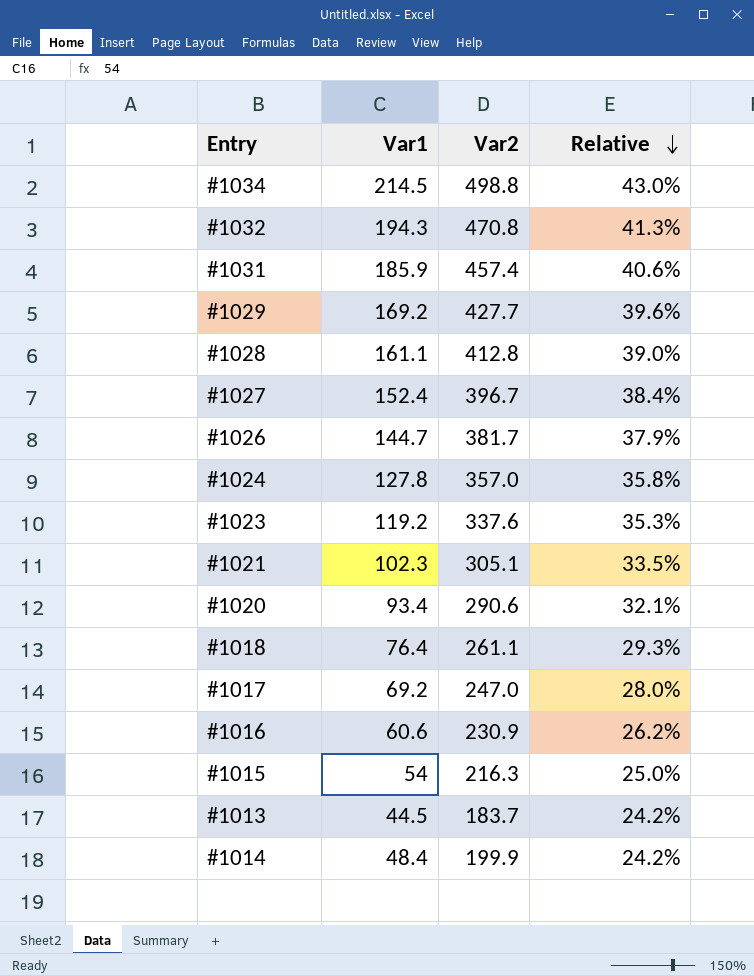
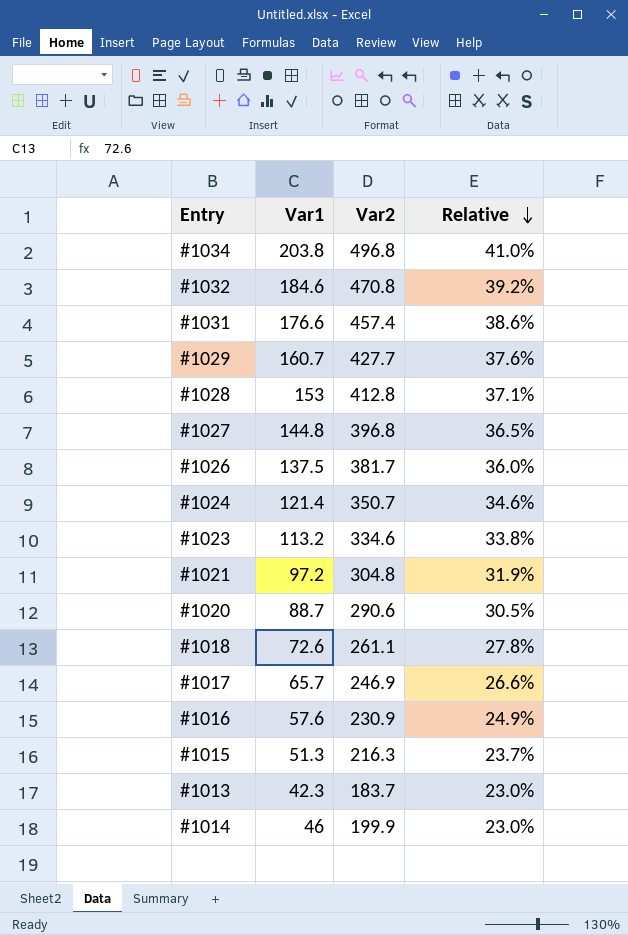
#1034 | Var1: 214.5 -> 203.8
#1034 | Var2: 498.8 -> 496.8
#1034 | Relative: 43.0% -> 41.0%
#1032 | Var1: 194.3 -> 184.6
#1032 | Relative: 41.3% -> 39.2%
#1031 | Var1: 185.9 -> 176.6
#1031 | Relative: 40.6% -> 38.6%
#1029 | Var1: 169.2 -> 160.7
#1029 | Relative: 39.6% -> 37.6%
#1028 | Var1: 161.1 -> 153
#1028 | Relative: 39.0% -> 37.1%
#1027 | Var1: 152.4 -> 144.8
#1027 | Var2: 396.7 -> 396.8
#1027 | Relative: 38.4% -> 36.5%
#1026 | Var1: 144.7 -> 137.5
#1026 | Relative: 37.9% -> 36.0%
#1024 | Var1: 127.8 -> 121.4
#1024 | Var2: 357.0 -> 350.7
#1024 | Relative: 35.8% -> 34.6%
#1023 | Var1: 119.2 -> 113.2
#1023 | Var2: 337.6 -> 334.6
#1023 | Relative: 35.3% -> 33.8%
#1021 | Var1: 102.3 -> 97.2
#1021 | Var2: 305.1 -> 304.8
#1021 | Relative: 33.5% -> 31.9%
#1020 | Var1: 93.4 -> 88.7
#1020 | Relative: 32.1% -> 30.5%
#1018 | Var1: 76.4 -> 72.6
#1018 | Relative: 29.3% -> 27.8%
#1017 | Var1: 69.2 -> 65.7
#1017 | Var2: 247.0 -> 246.9
#1017 | Relative: 28.0% -> 26.6%
#1016 | Var1: 60.6 -> 57.6
#1016 | Relative: 26.2% -> 24.9%
#1015 | Var1: 54 -> 51.3
#1015 | Relative: 25.0% -> 23.7%
#1013 | Var1: 44.5 -> 42.3
#1013 | Relative: 24.2% -> 23.0%
#1014 | Var1: 48.4 -> 46
#1014 | Relative: 24.2% -> 23.0%

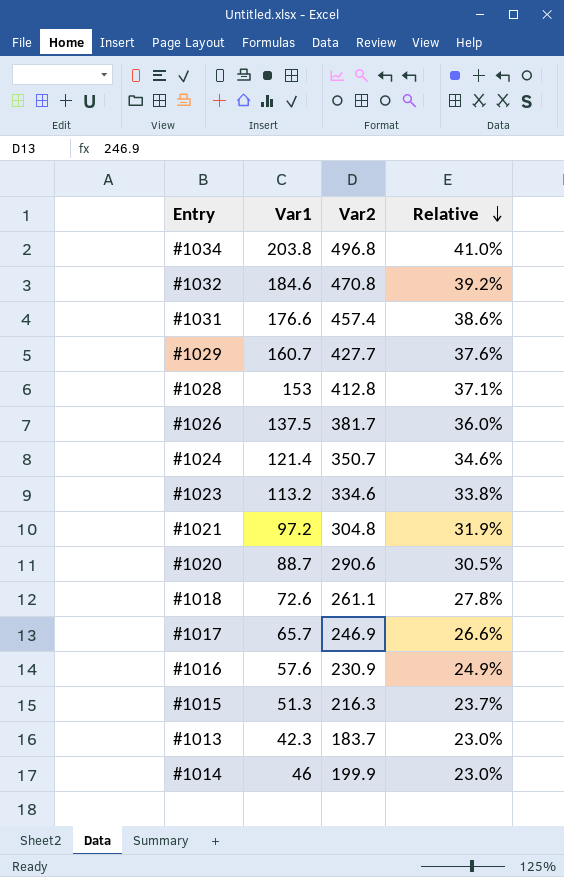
row #1027: 144.8 | 396.8 | 36.5% -> none

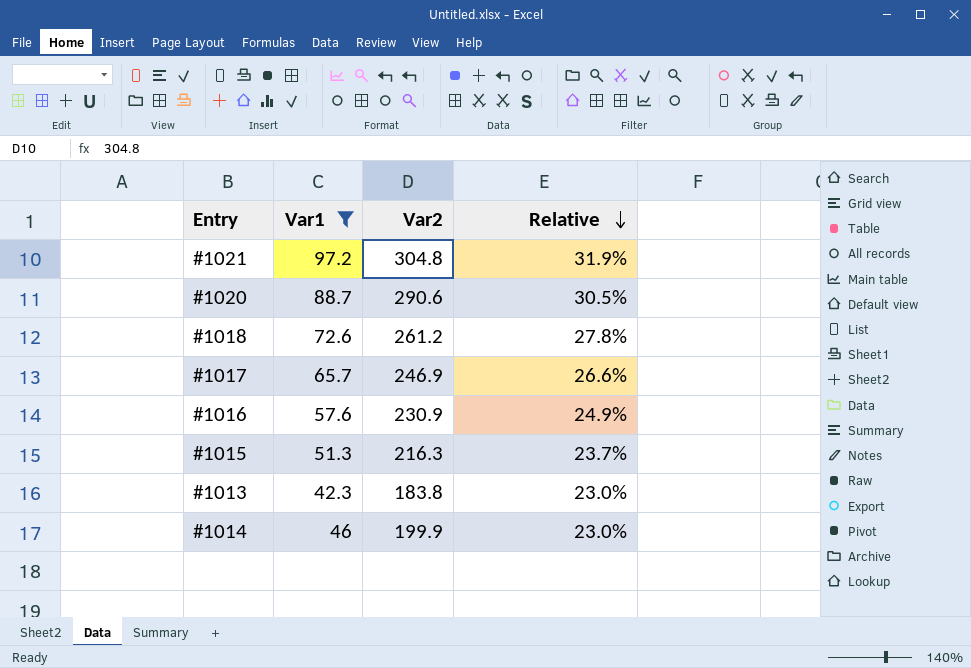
filter: none -> Var1 <= 97.2
#1018 | Var2: 261.1 -> 261.2
#1013 | Var2: 183.7 -> 183.8

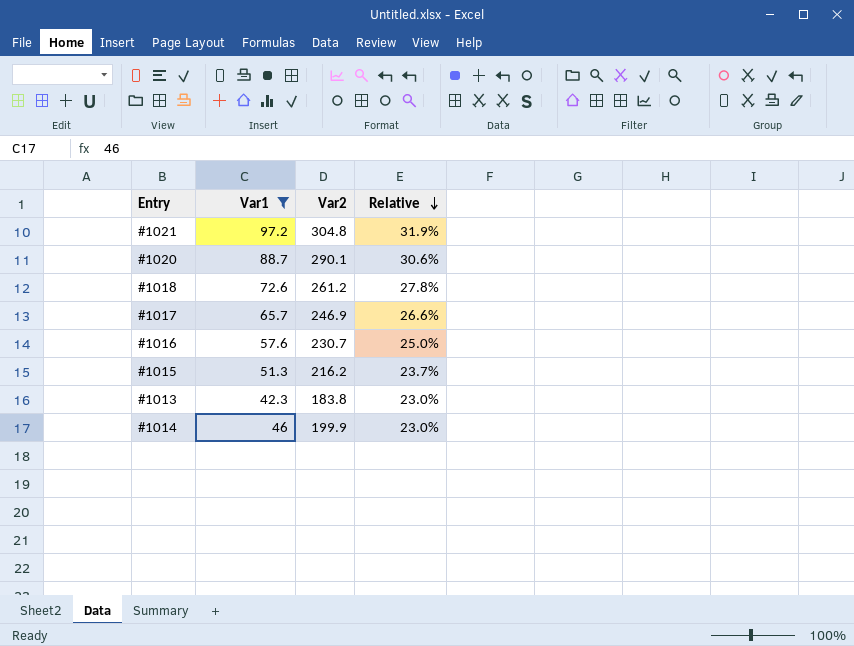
#1020 | Var2: 290.6 -> 290.1
#1020 | Relative: 30.5% -> 30.6%
#1016 | Var2: 230.9 -> 230.7
#1016 | Relative: 24.9% -> 25.0%
#1015 | Var2: 216.3 -> 216.2

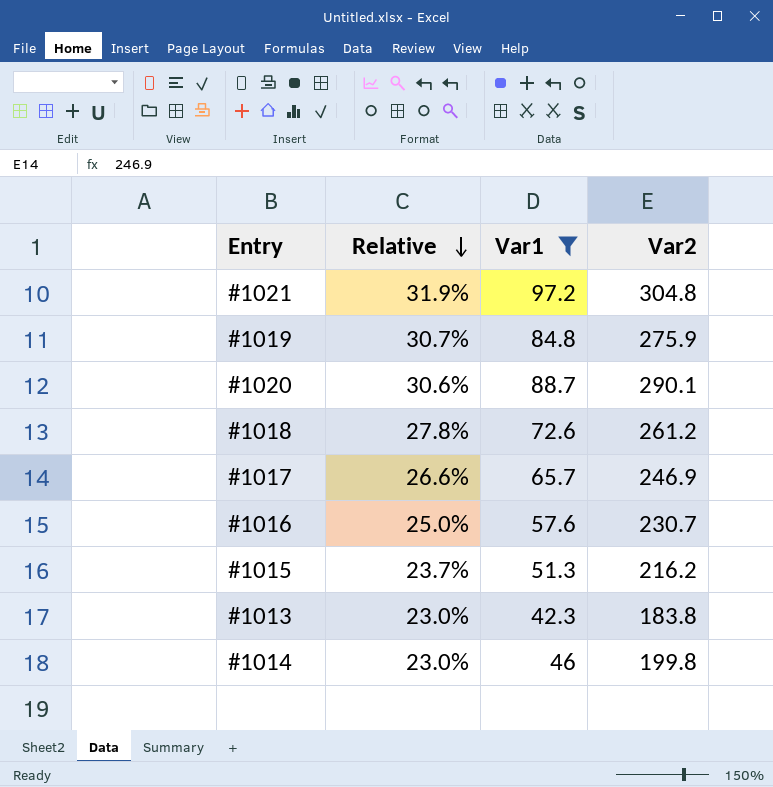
column Relative | position: 4 -> 2
row #1019: none -> 30.7% | 84.8 | 275.9
#1014 | Var2: 199.9 -> 199.8

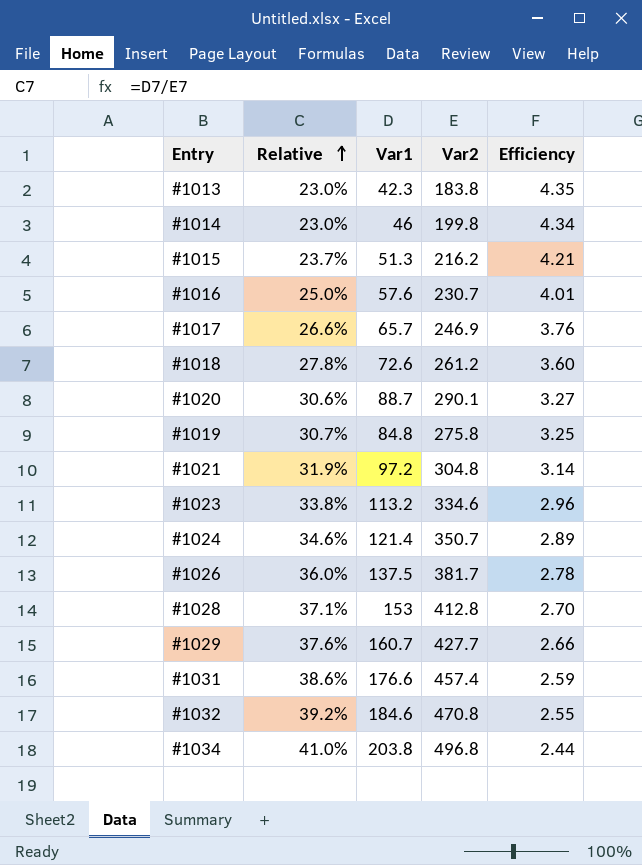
filter: Var1 <= 97.2 -> none
row order: Relative descending -> Relative ascending
column Efficiency | formula: none -> [Var2] / [Var1]
#1019 | Var2: 275.9 -> 275.8

